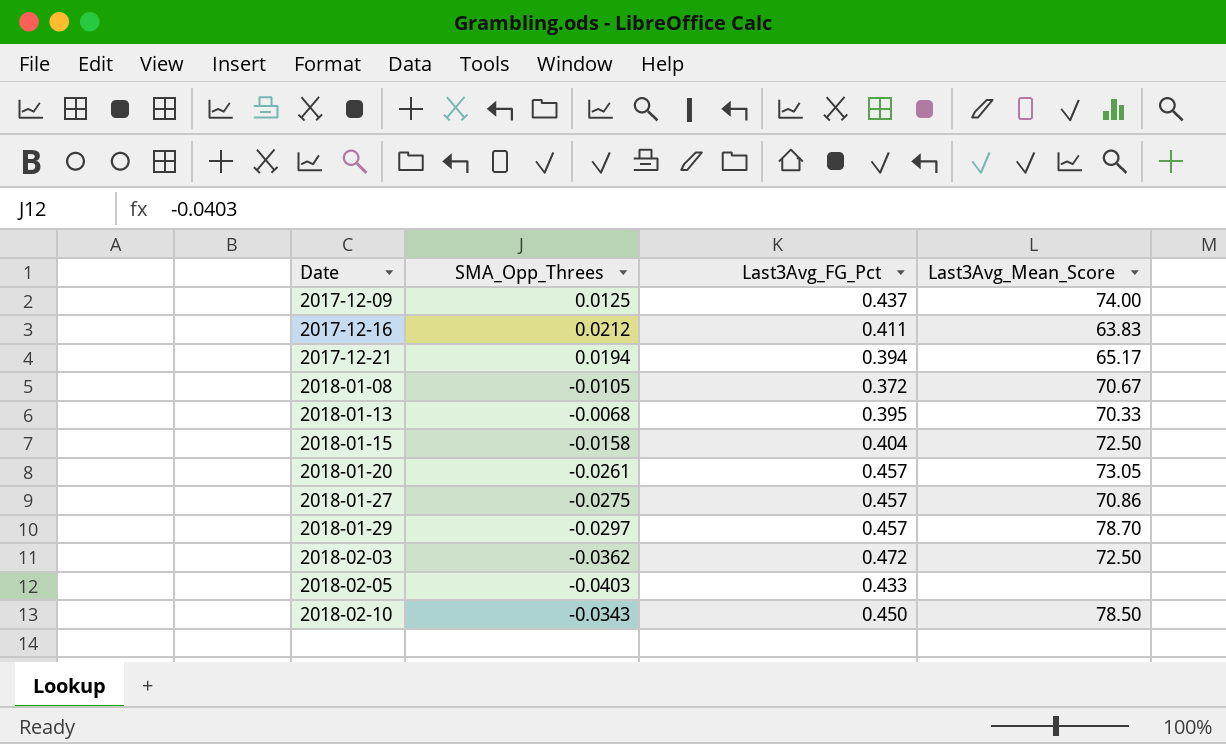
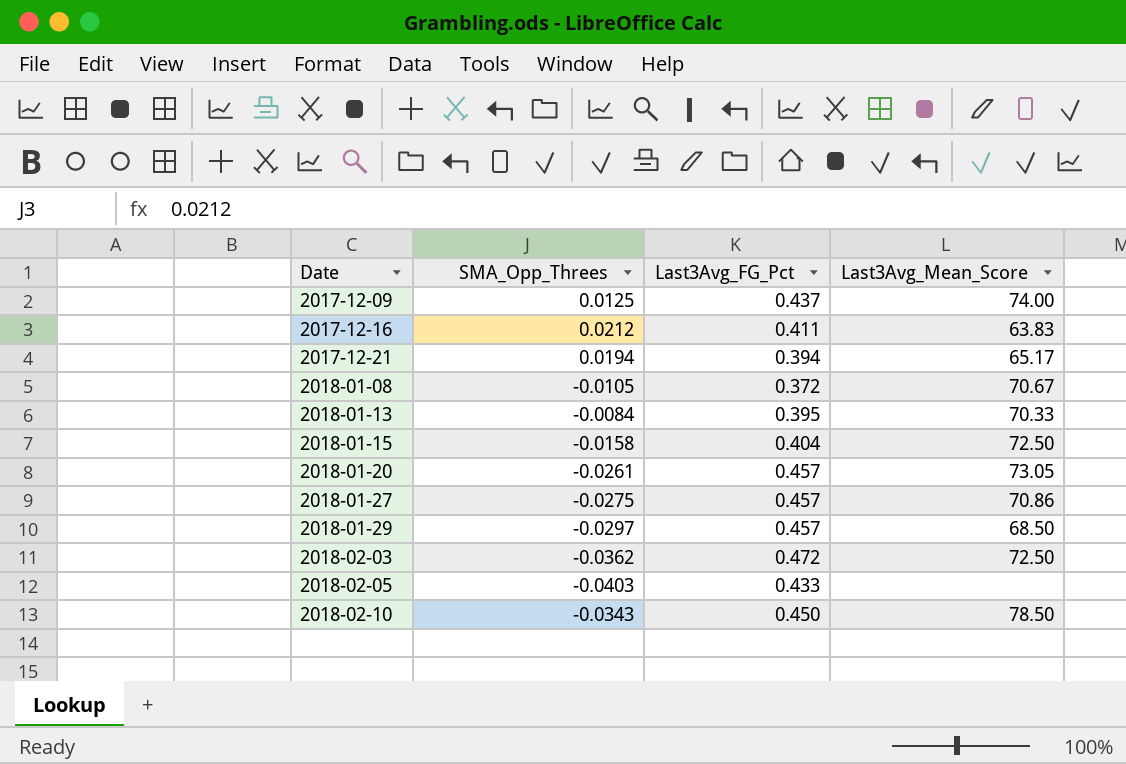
2018-01-13 | SMA_Opp_Threes: -0.0068 -> -0.0084
2018-01-29 | Last3Avg_Mean_Score: 78.70 -> 68.50

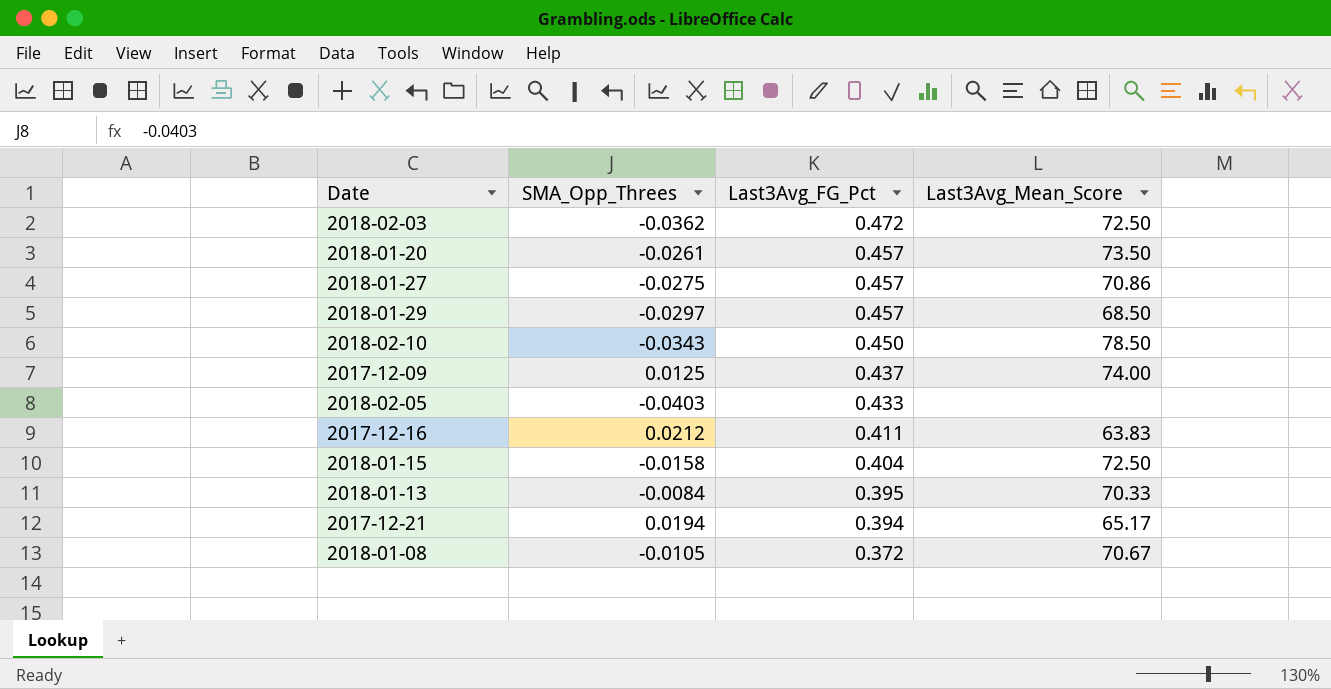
row order: Date ascending -> Last3Avg_FG_Pct descending
2018-01-20 | Last3Avg_Mean_Score: 73.05 -> 73.50

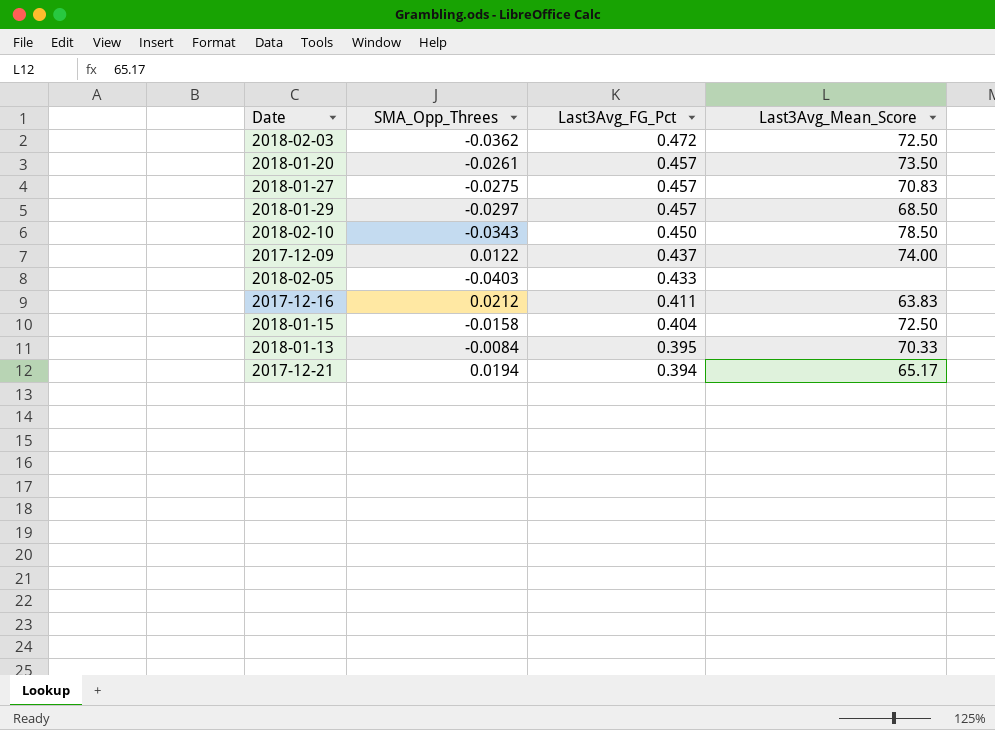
row 2018-01-08: -0.0105 | 0.372 | 70.67 -> none
2018-01-27 | Last3Avg_Mean_Score: 70.86 -> 70.83
2017-12-09 | SMA_Opp_Threes: 0.0125 -> 0.0122

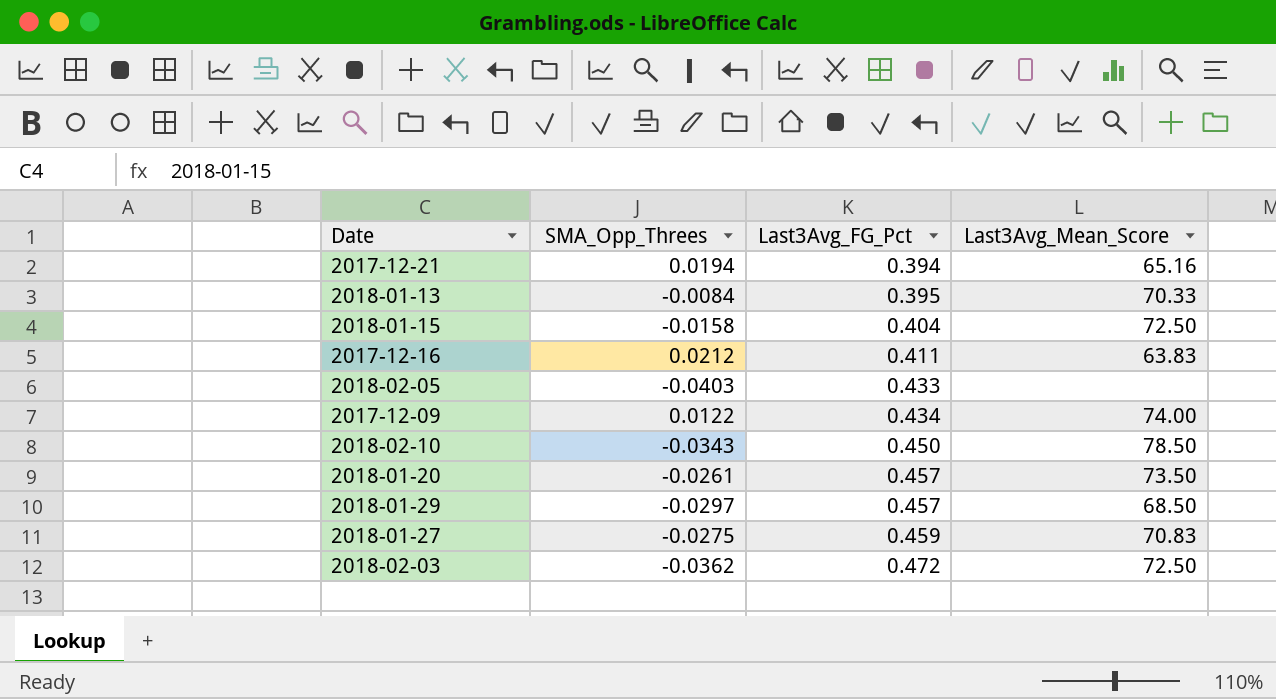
row order: Last3Avg_FG_Pct descending -> Last3Avg_FG_Pct ascending
2017-12-21 | Last3Avg_Mean_Score: 65.17 -> 65.16
2017-12-09 | Last3Avg_FG_Pct: 0.437 -> 0.434
2018-01-27 | Last3Avg_FG_Pct: 0.457 -> 0.459

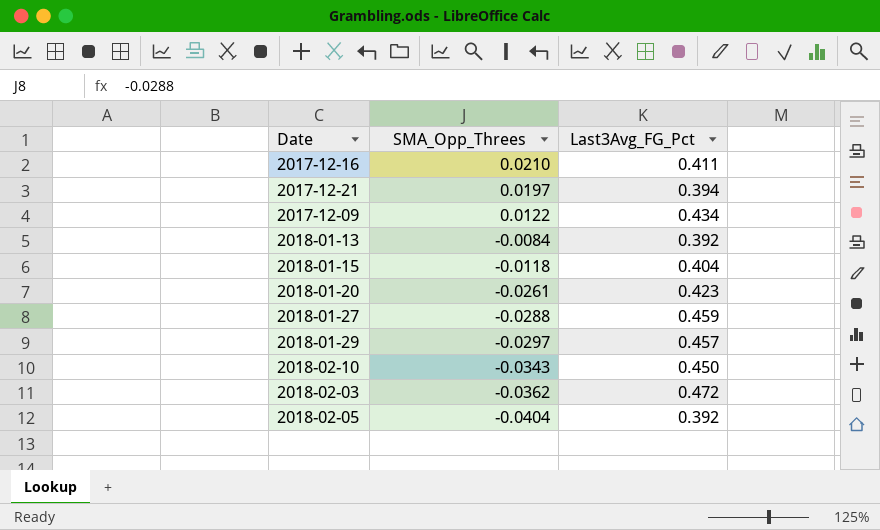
row order: Last3Avg_FG_Pct ascending -> SMA_Opp_Threes descending
column Last3Avg_Mean_Score | position: 4 -> none
2017-12-16 | SMA_Opp_Threes: 0.0212 -> 0.0210
2017-12-21 | SMA_Opp_Threes: 0.0194 -> 0.0197
2018-01-13 | Last3Avg_FG_Pct: 0.395 -> 0.392
2018-01-15 | SMA_Opp_Threes: -0.0158 -> -0.0118
2018-01-20 | Last3Avg_FG_Pct: 0.457 -> 0.423
2018-01-27 | SMA_Opp_Threes: -0.0275 -> -0.0288
2018-02-05 | SMA_Opp_Threes: -0.0403 -> -0.0404
2018-02-05 | Last3Avg_FG_Pct: 0.433 -> 0.392

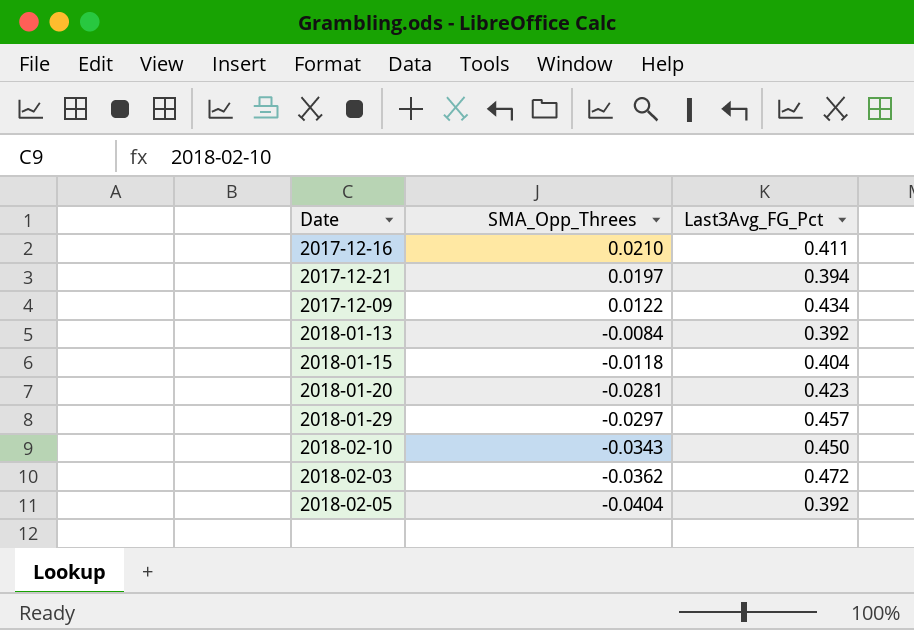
row 2018-01-27: -0.0288 | 0.459 -> none
2018-01-20 | SMA_Opp_Threes: -0.0261 -> -0.0281

